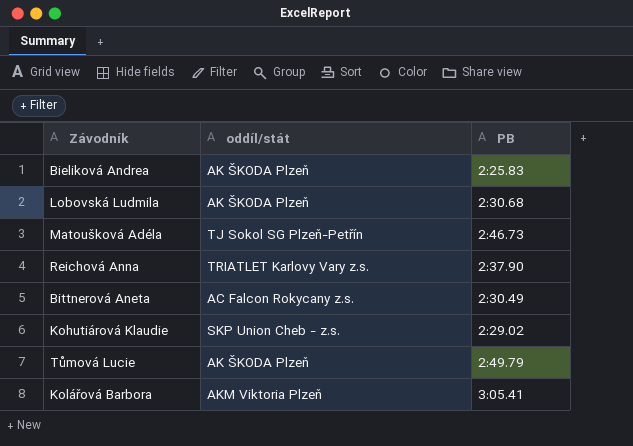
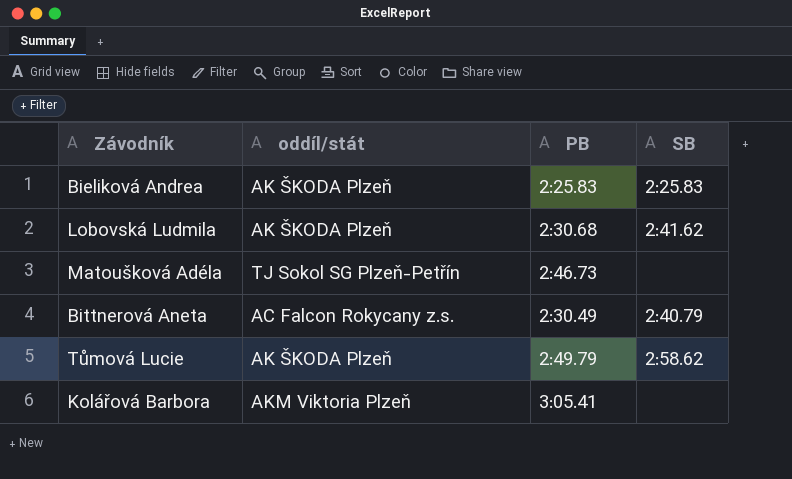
column SB | position: none -> 4
row Reichová Anna: TRIATLET Karlovy Vary z.s. | 2:37.90 -> none
row Kohutiárová Klaudie: SKP Union Cheb - z.s. | 2:29.02 -> none

